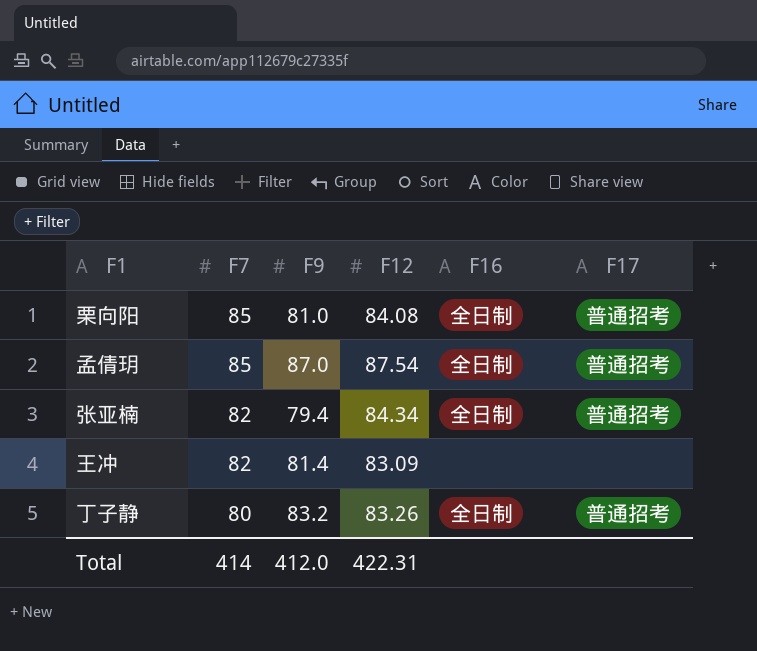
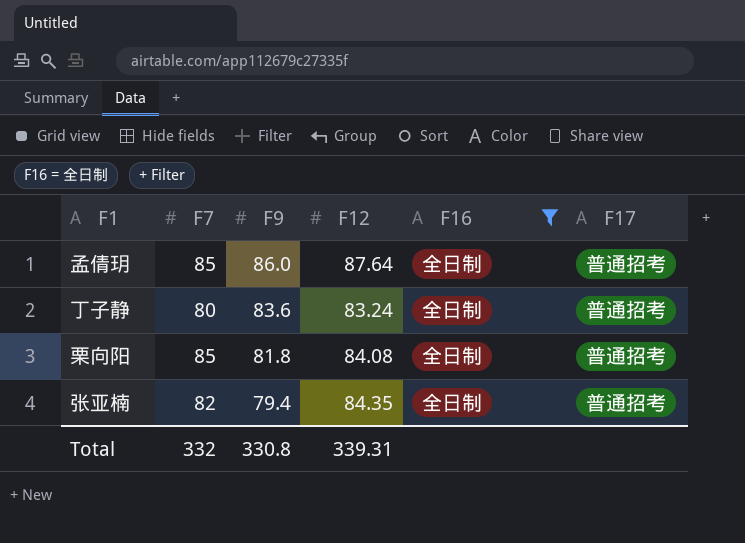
filter: none -> F16 = 全日制
row order: F7 descending -> F9 descending
孟倩玥 | F9: 87.0 -> 86.0
孟倩玥 | F12: 87.54 -> 87.64
丁子静 | F9: 83.2 -> 83.6
丁子静 | F12: 83.26 -> 83.24
栗向阳 | F9: 81.0 -> 81.8
张亚楠 | F12: 84.34 -> 84.35
Total | F7: 414 -> 332
Total | F9: 412.0 -> 330.8
Total | F12: 422.31 -> 339.31

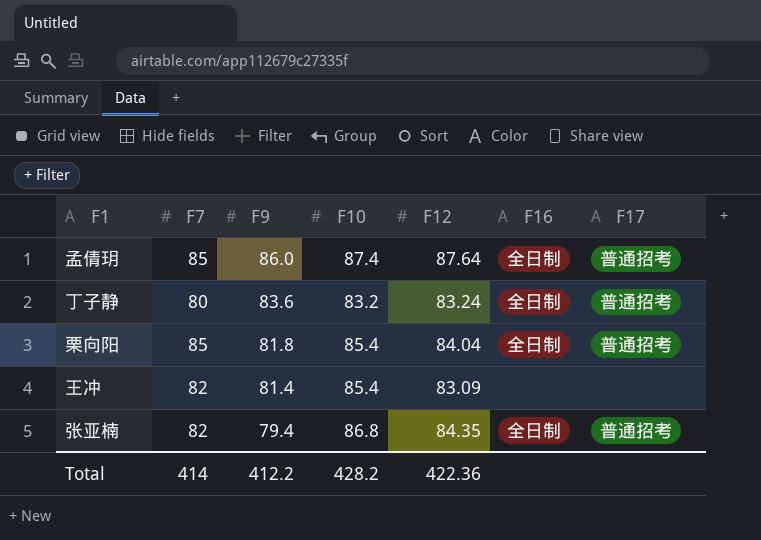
filter: F16 = 全日制 -> none
column F10 | position: none -> 4
栗向阳 | F12: 84.08 -> 84.04
Total | F7: 332 -> 414
Total | F9: 330.8 -> 412.2
Total | F12: 339.31 -> 422.36

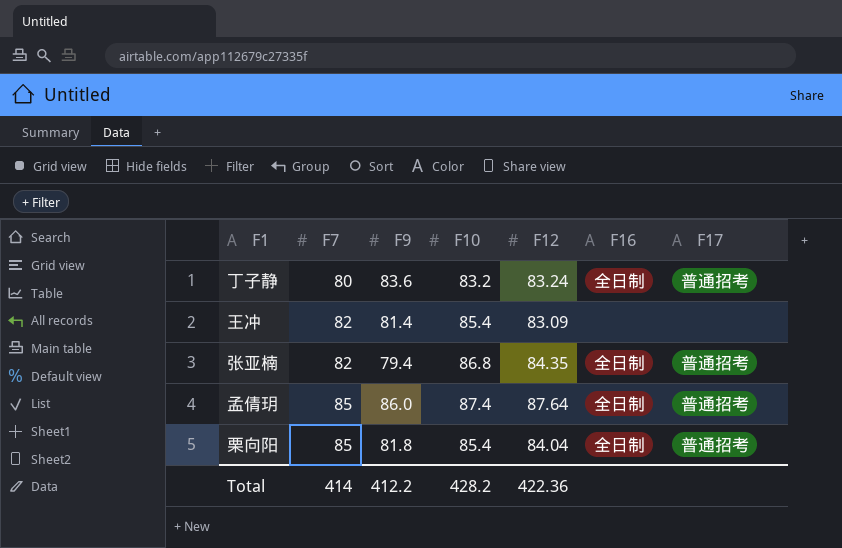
row order: F9 descending -> F7 ascending

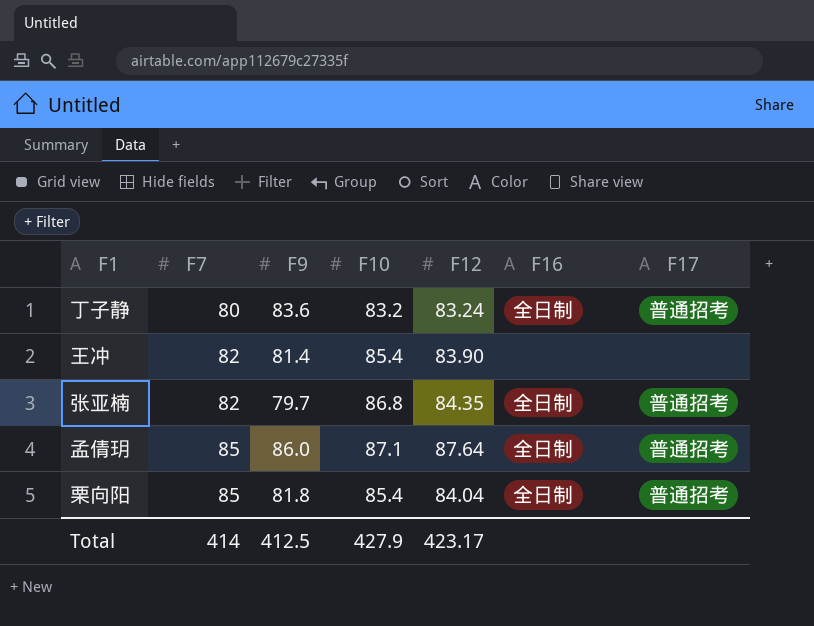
王冲 | F12: 83.09 -> 83.90
张亚楠 | F9: 79.4 -> 79.7
孟倩玥 | F10: 87.4 -> 87.1
Total | F9: 412.2 -> 412.5
Total | F10: 428.2 -> 427.9
Total | F12: 422.36 -> 423.17

